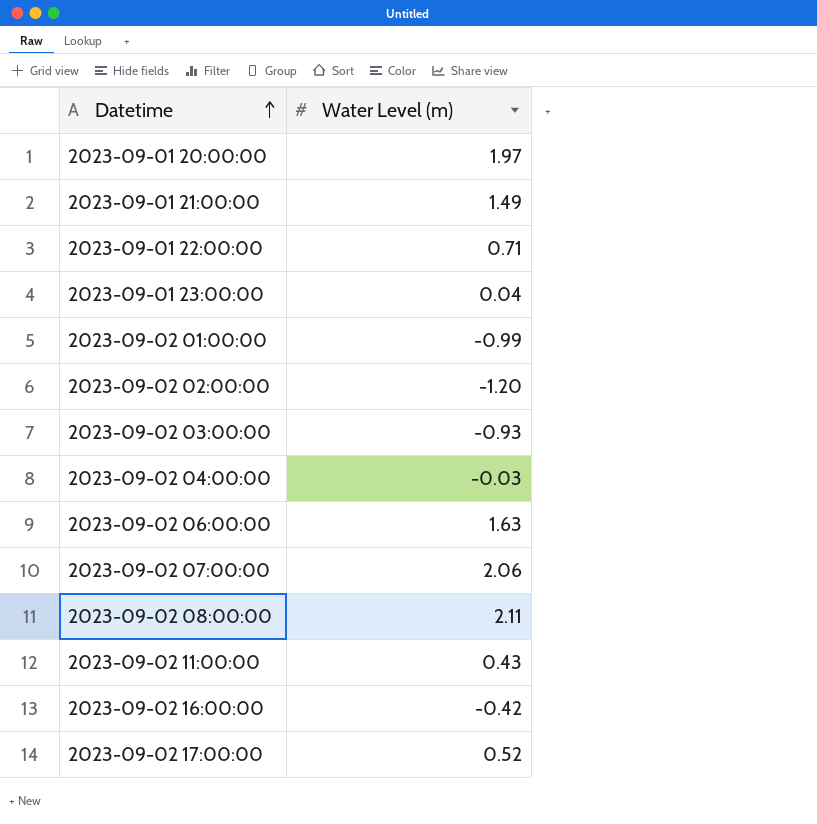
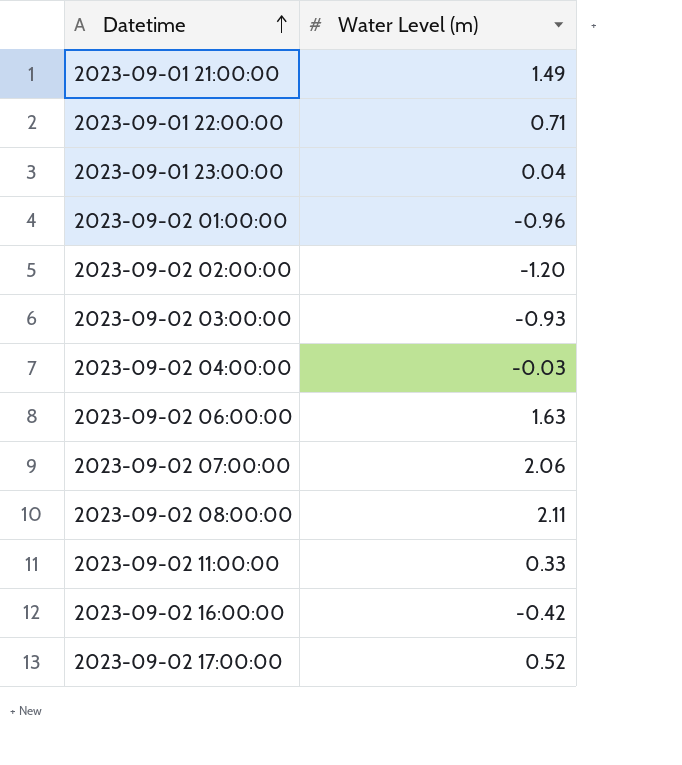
row 2023-09-01 20:00:00: 1.97 -> none
2023-09-02 01:00:00 | Water Level (m): -0.99 -> -0.96
2023-09-02 11:00:00 | Water Level (m): 0.43 -> 0.33

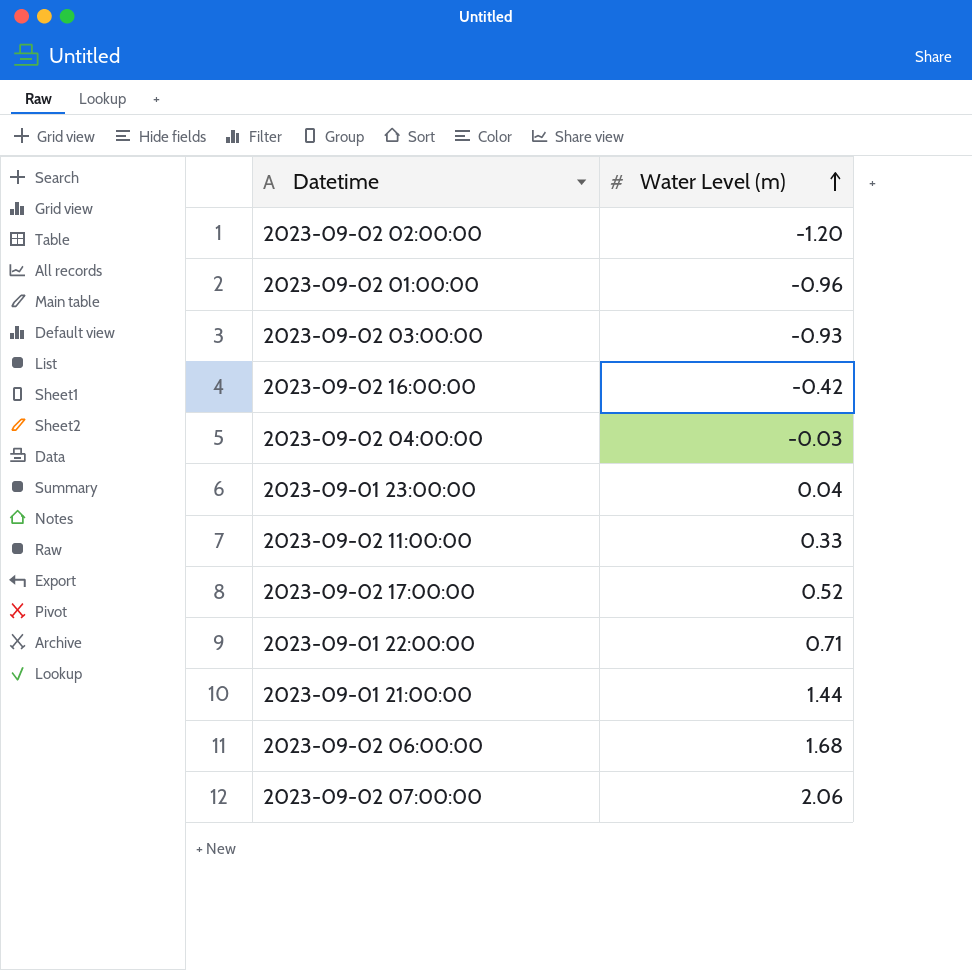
row order: Datetime ascending -> Water Level (m) ascending
row 2023-09-02 08:00:00: 2.11 -> none
2023-09-01 21:00:00 | Water Level (m): 1.49 -> 1.44
2023-09-02 06:00:00 | Water Level (m): 1.63 -> 1.68

